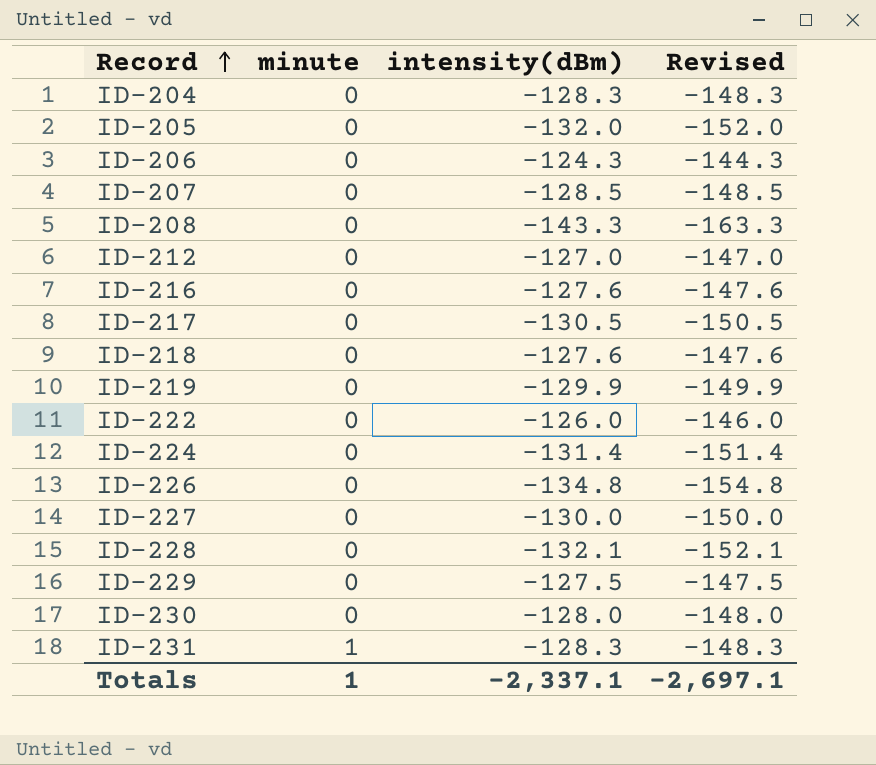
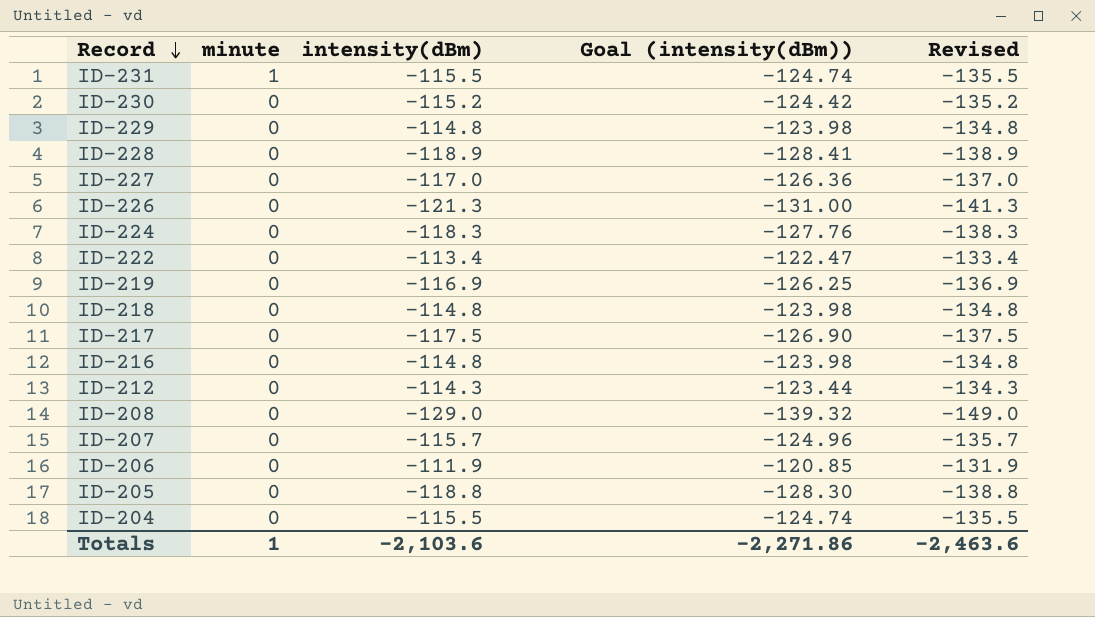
row order: Record ascending -> Record descending
column Goal (intensity(dBm)) | formula: none -> [intensity(dBm)] * 1.08
ID-231 | intensity(dBm): -128.3 -> -115.5
ID-231 | Revised: -148.3 -> -135.5
ID-230 | intensity(dBm): -128.0 -> -115.2
ID-230 | Revised: -148.0 -> -135.2
ID-229 | intensity(dBm): -127.5 -> -114.8
ID-229 | Revised: -147.5 -> -134.8
ID-228 | intensity(dBm): -132.1 -> -118.9
ID-228 | Revised: -152.1 -> -138.9
ID-227 | intensity(dBm): -130.0 -> -117.0
ID-227 | Revised: -150.0 -> -137.0
ID-226 | intensity(dBm): -134.8 -> -121.3
ID-226 | Revised: -154.8 -> -141.3
ID-224 | intensity(dBm): -131.4 -> -118.3
ID-224 | Revised: -151.4 -> -138.3
ID-222 | intensity(dBm): -126.0 -> -113.4
ID-222 | Revised: -146.0 -> -133.4
ID-219 | intensity(dBm): -129.9 -> -116.9
ID-219 | Revised: -149.9 -> -136.9
ID-218 | intensity(dBm): -127.6 -> -114.8
ID-218 | Revised: -147.6 -> -134.8
ID-217 | intensity(dBm): -130.5 -> -117.5
ID-217 | Revised: -150.5 -> -137.5
ID-216 | intensity(dBm): -127.6 -> -114.8
ID-216 | Revised: -147.6 -> -134.8
ID-212 | intensity(dBm): -127.0 -> -114.3
ID-212 | Revised: -147.0 -> -134.3
ID-208 | intensity(dBm): -143.3 -> -129.0
ID-208 | Revised: -163.3 -> -149.0
ID-207 | intensity(dBm): -128.5 -> -115.7
ID-207 | Revised: -148.5 -> -135.7
ID-206 | intensity(dBm): -124.3 -> -111.9
ID-206 | Revised: -144.3 -> -131.9
ID-205 | intensity(dBm): -132.0 -> -118.8
ID-205 | Revised: -152.0 -> -138.8
ID-204 | intensity(dBm): -128.3 -> -115.5
ID-204 | Revised: -148.3 -> -135.5
Totals | intensity(dBm): -2,337.1 -> -2,103.6
Totals | Revised: -2,697.1 -> -2,463.6

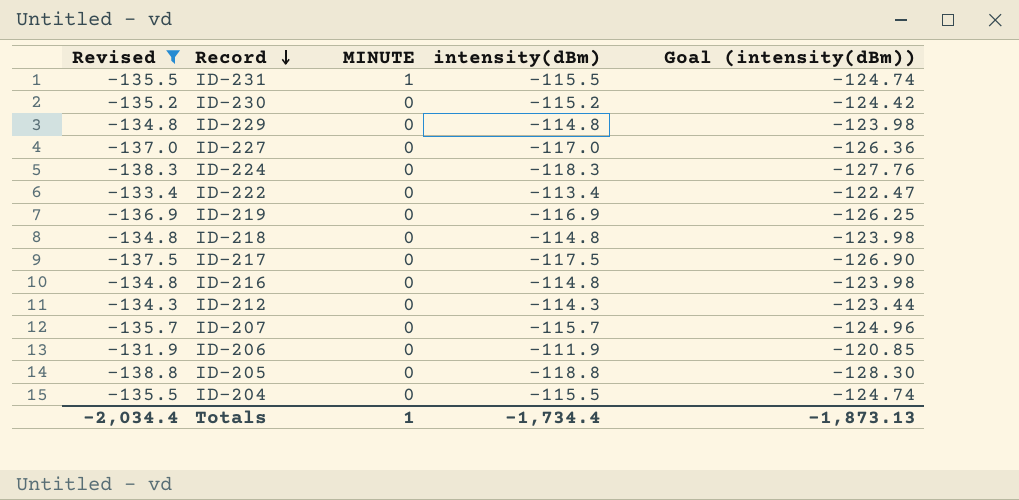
filter: none -> Revised >= -138.8
column Revised | position: 5 -> 1
column name: minute -> MINUTE
Totals | Revised: -2,463.6 -> -2,034.4
Totals | intensity(dBm): -2,103.6 -> -1,734.4
Totals | Goal (intensity(dBm)): -2,271.86 -> -1,873.13

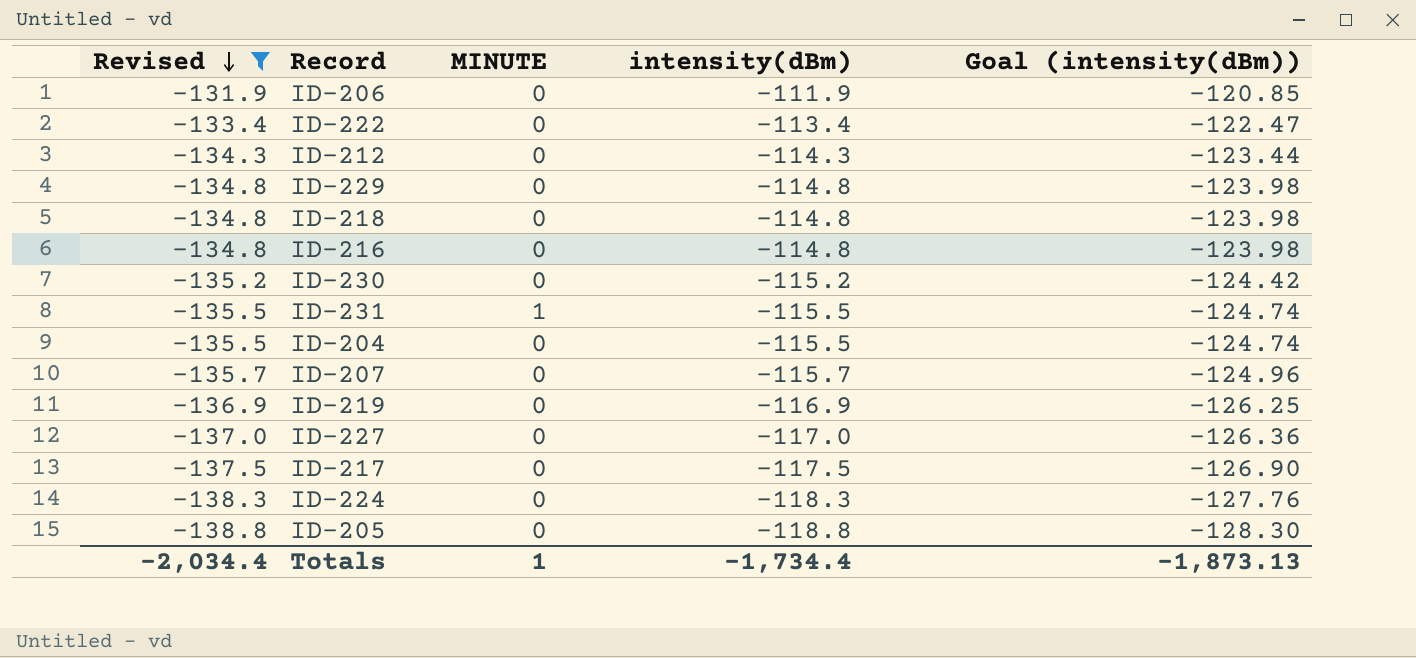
row order: Record descending -> Revised descending

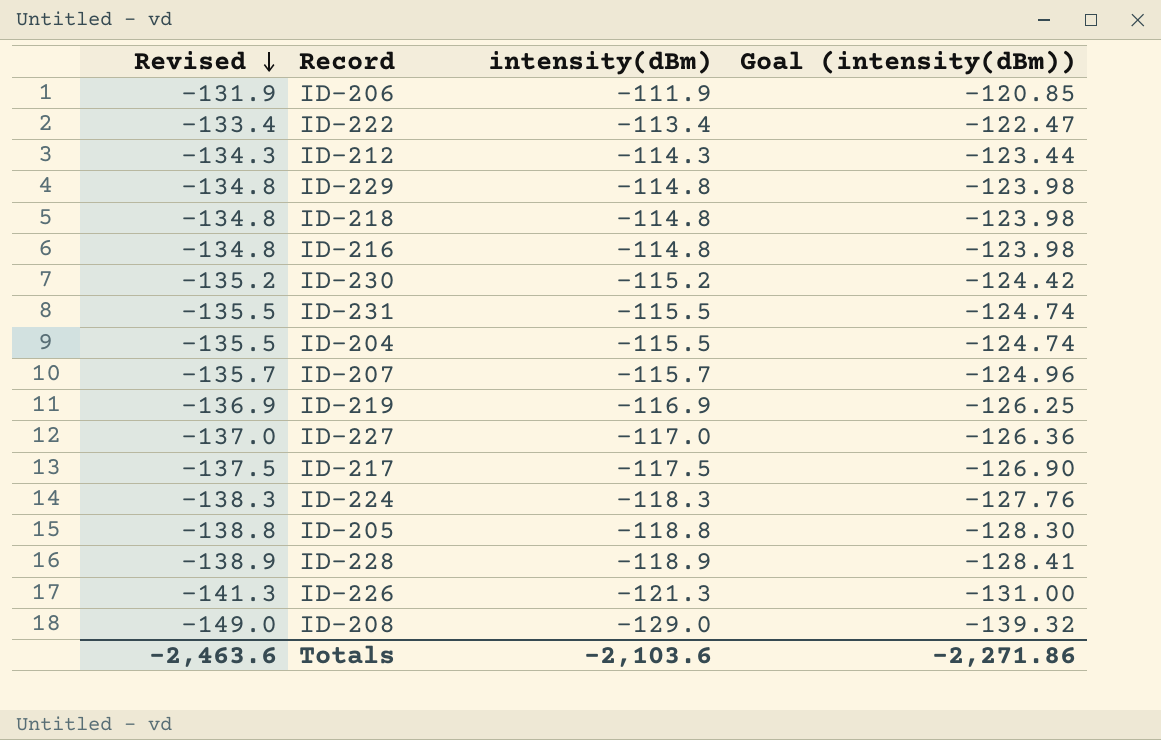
filter: Revised >= -138.8 -> none
column MINUTE | position: 3 -> none
Totals | Revised: -2,034.4 -> -2,463.6
Totals | intensity(dBm): -1,734.4 -> -2,103.6
Totals | Goal (intensity(dBm)): -1,873.13 -> -2,271.86

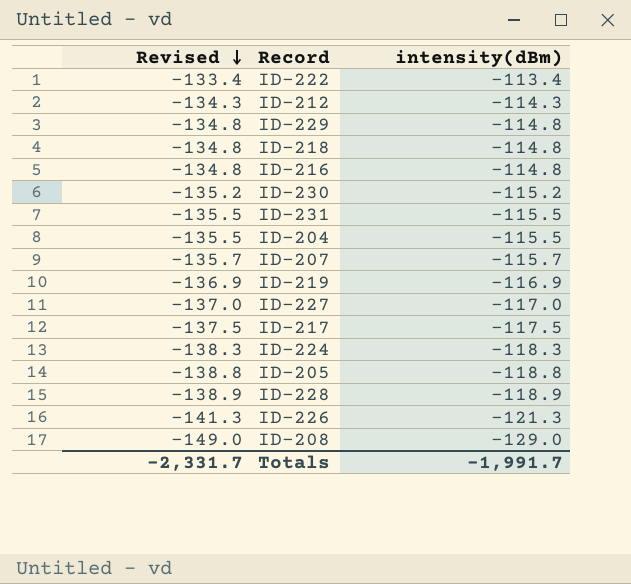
column Goal (intensity(dBm)) | formula: [intensity(dBm)] * 1.08 -> none
row ID-206: -131.9 | -111.9 | -120.85 -> none
Totals | Revised: -2,463.6 -> -2,331.7
Totals | intensity(dBm): -2,103.6 -> -1,991.7

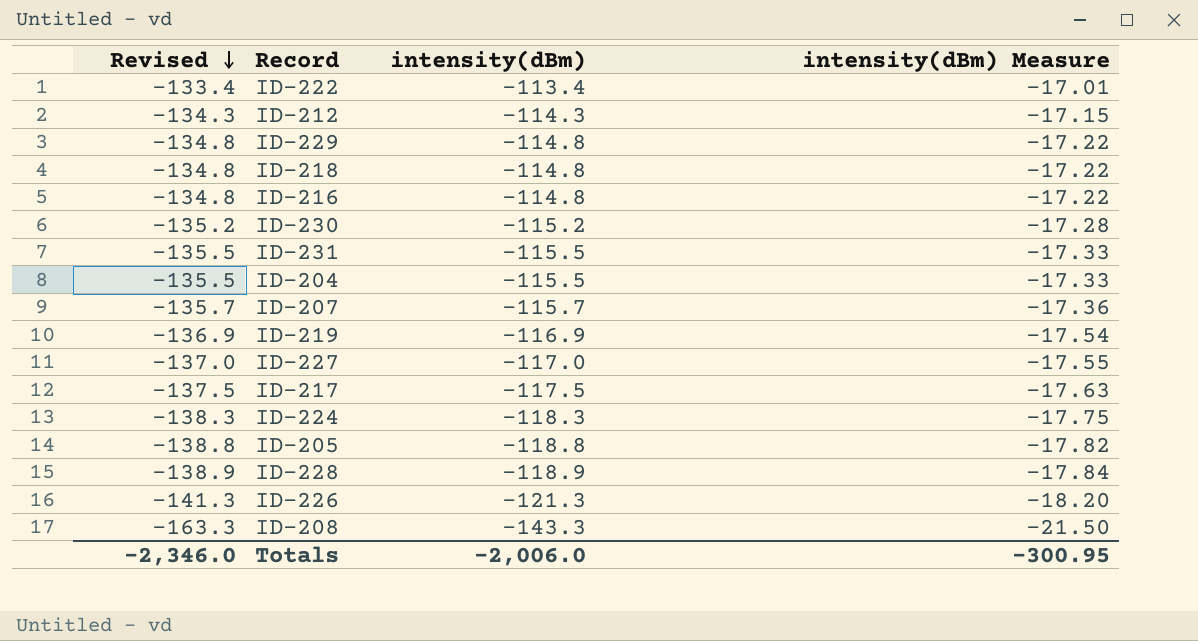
column intensity(dBm) Measure | formula: none -> [intensity(dBm)] * 0.15
ID-208 | Revised: -149.0 -> -163.3
ID-208 | intensity(dBm): -129.0 -> -143.3
Totals | Revised: -2,331.7 -> -2,346.0
Totals | intensity(dBm): -1,991.7 -> -2,006.0

